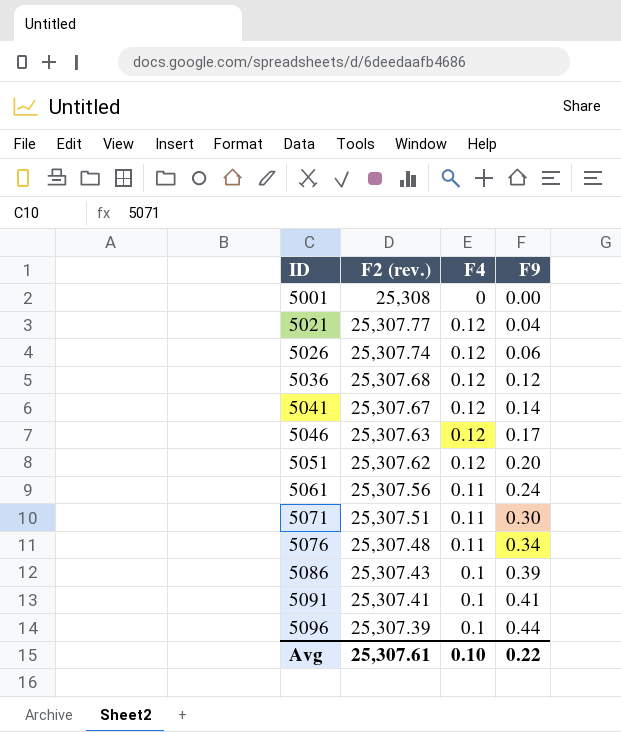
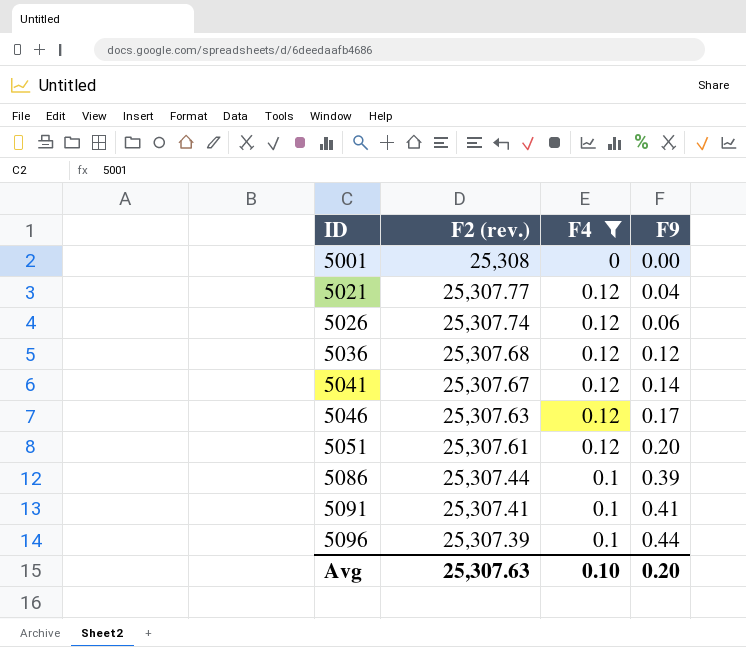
filter: none -> F4 != 0.11
5051 | F2 (rev.): 25,307.62 -> 25,307.61
5086 | F2 (rev.): 25,307.43 -> 25,307.44
Avg | F2 (rev.): 25,307.61 -> 25,307.63
Avg | F9: 0.22 -> 0.20

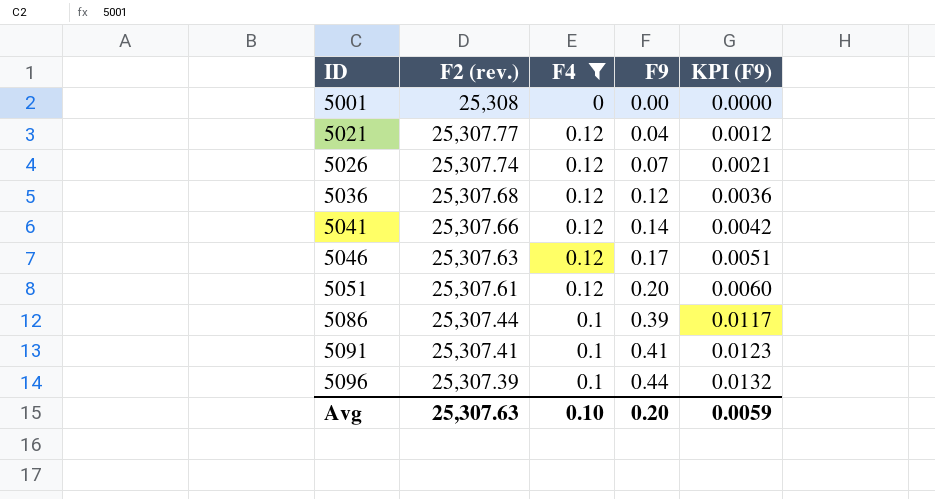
column KPI (F9) | formula: none -> [F9] * 0.03
5026 | F9: 0.06 -> 0.07
5041 | F2 (rev.): 25,307.67 -> 25,307.66

